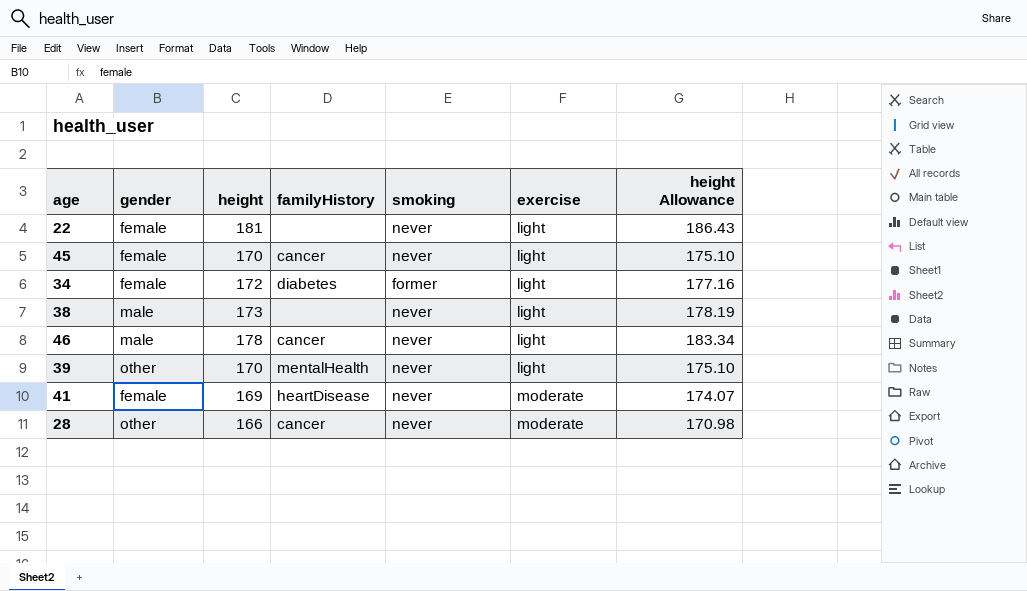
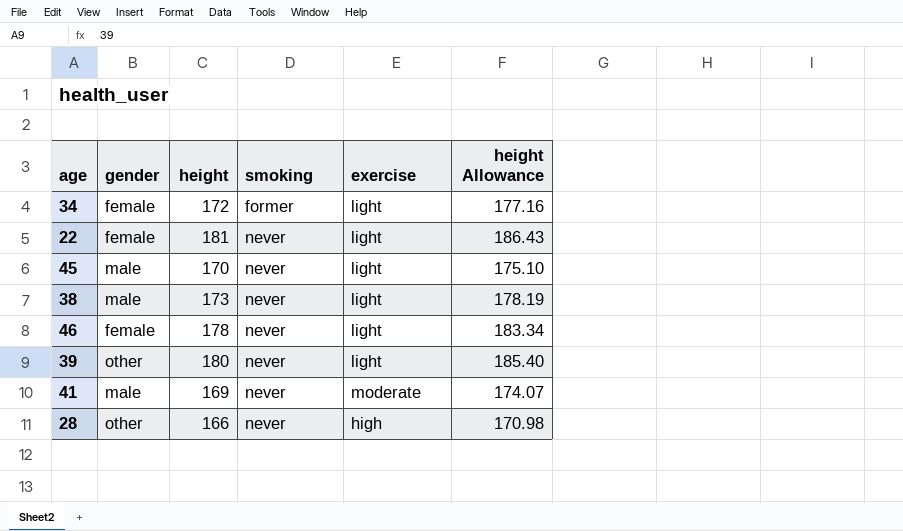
row order: exercise ascending -> smoking ascending
column familyHistory | position: 4 -> none
45 | gender: female -> male
46 | gender: male -> female
39 | height: 170 -> 180
39 | height Allowance: 175.10 -> 185.40
41 | gender: female -> male
28 | exercise: moderate -> high

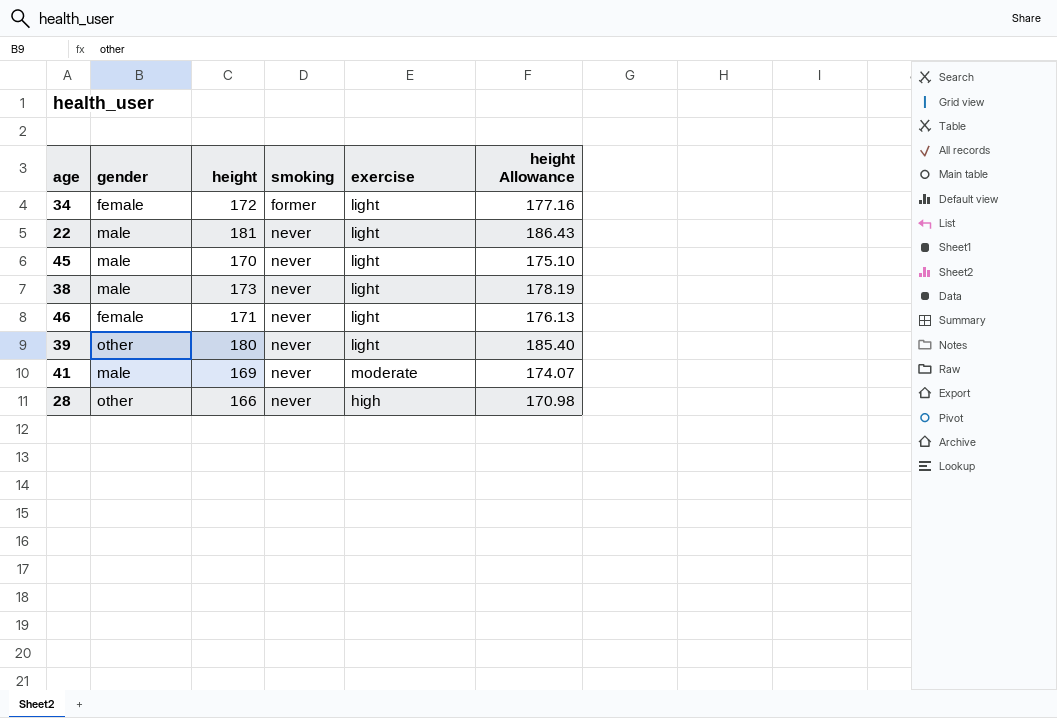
22 | gender: female -> male
46 | height: 178 -> 171
46 | height Allowance: 183.34 -> 176.13

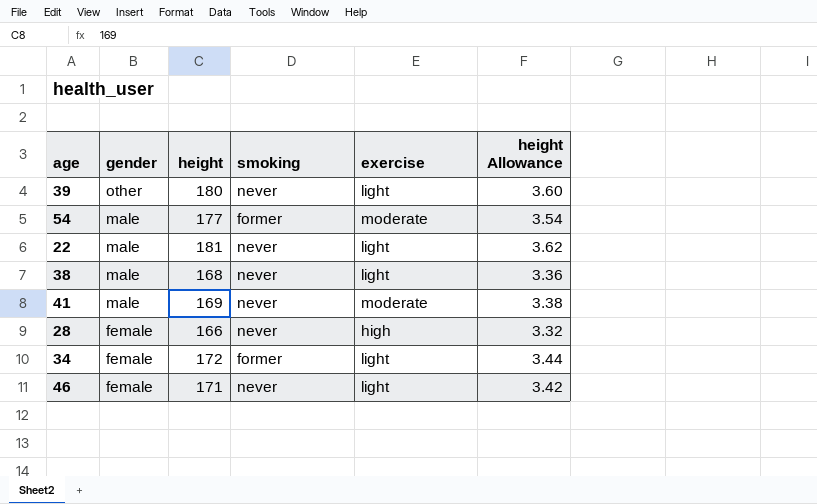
row order: smoking ascending -> gender descending
column height Allowance | formula: [height] * 1.03 -> [height] * 0.02
row 45: male | 170 | never | light | 175.10 -> none
row 54: none -> male | 177 | former | moderate | 3.54
38 | height: 173 -> 168
28 | gender: other -> female

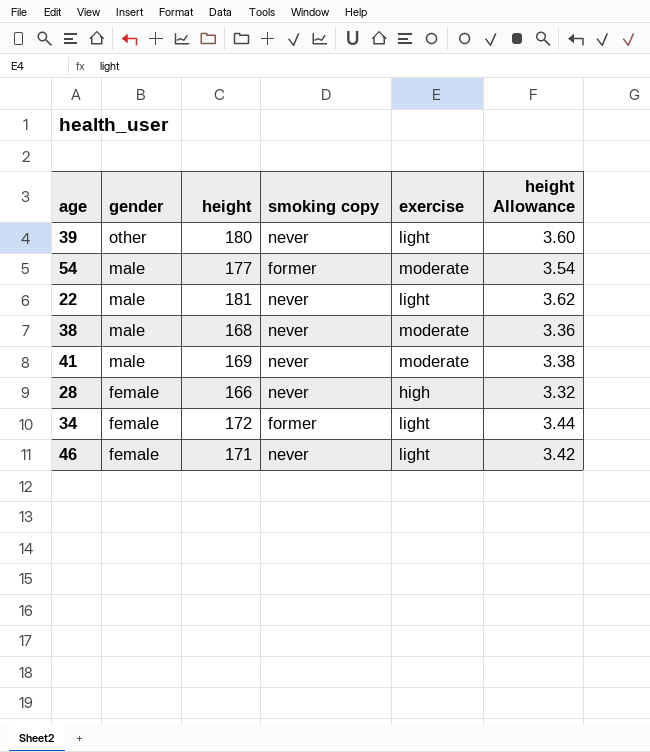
column name: smoking -> smoking copy
38 | exercise: light -> moderate

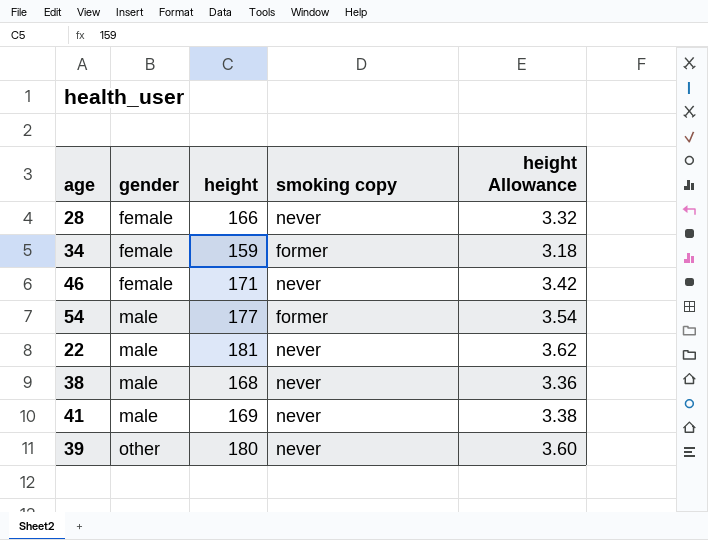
row order: gender descending -> gender ascending
column exercise | position: 5 -> none
34 | height: 172 -> 159
34 | height Allowance: 3.44 -> 3.18

